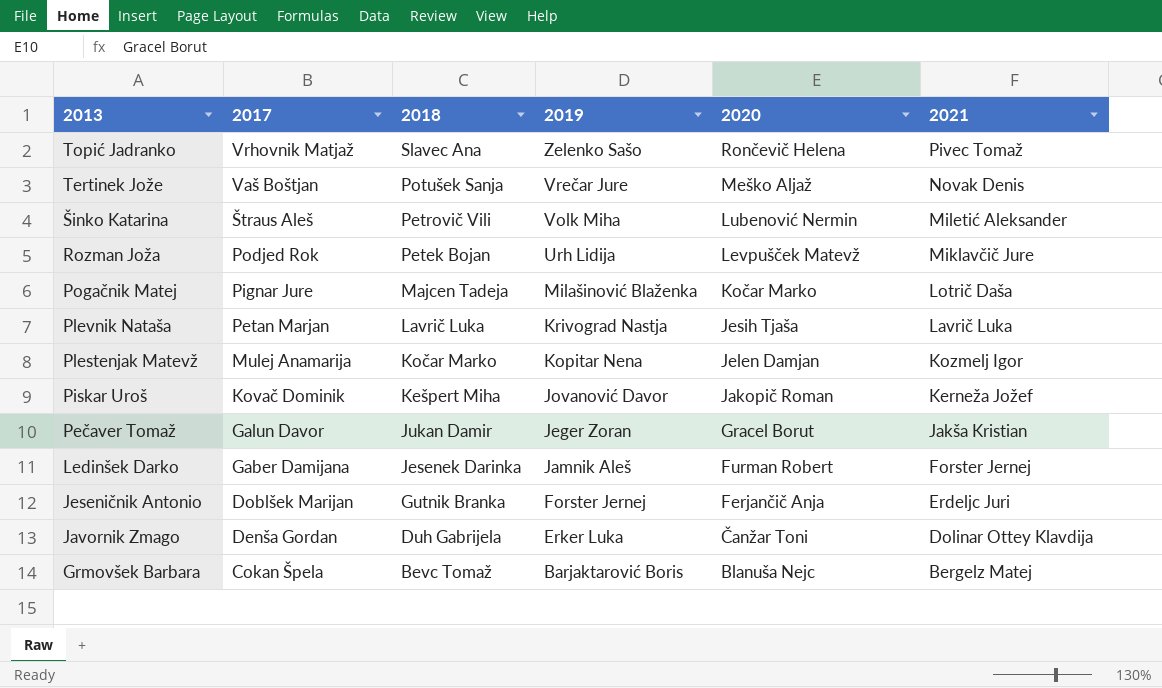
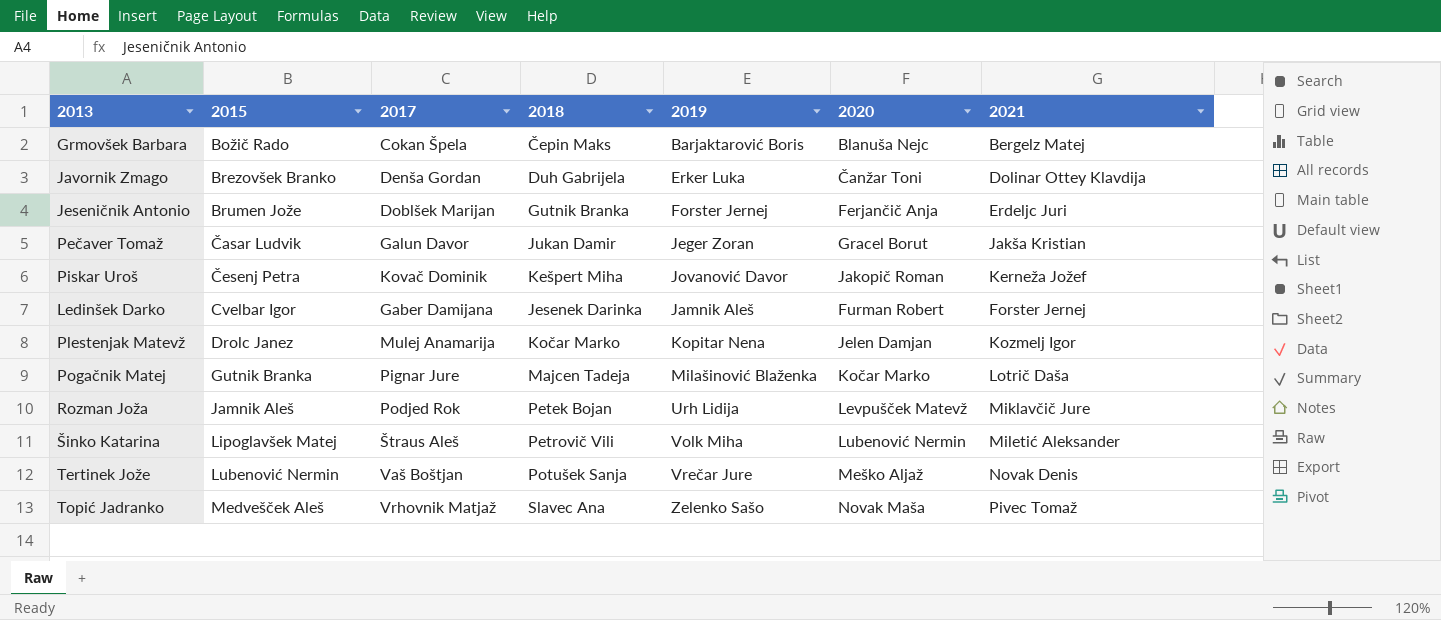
row order: 2013 descending -> 2015 ascending
column 2015 | position: none -> 2
row Plevnik Nataša: Petan Marjan | Lavrič Luka | Krivograd Nastja | Jesih Tjaša | Lavrič Luka -> none
Grmovšek Barbara | 2018: Bevc Tomaž -> Čepin Maks
Topić Jadranko | 2020: Rončevič Helena -> Novak Maša

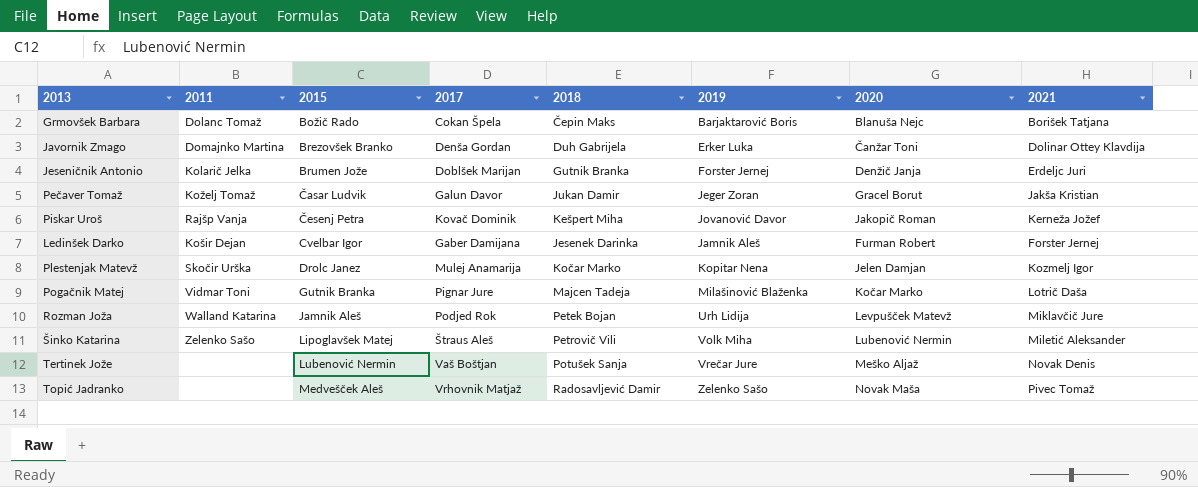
column 2011 | position: none -> 2
Grmovšek Barbara | 2021: Bergelz Matej -> Borišek Tatjana
Jeseničnik Antonio | 2020: Ferjančič Anja -> Denžič Janja
Topić Jadranko | 2018: Slavec Ana -> Radosavljević Damir

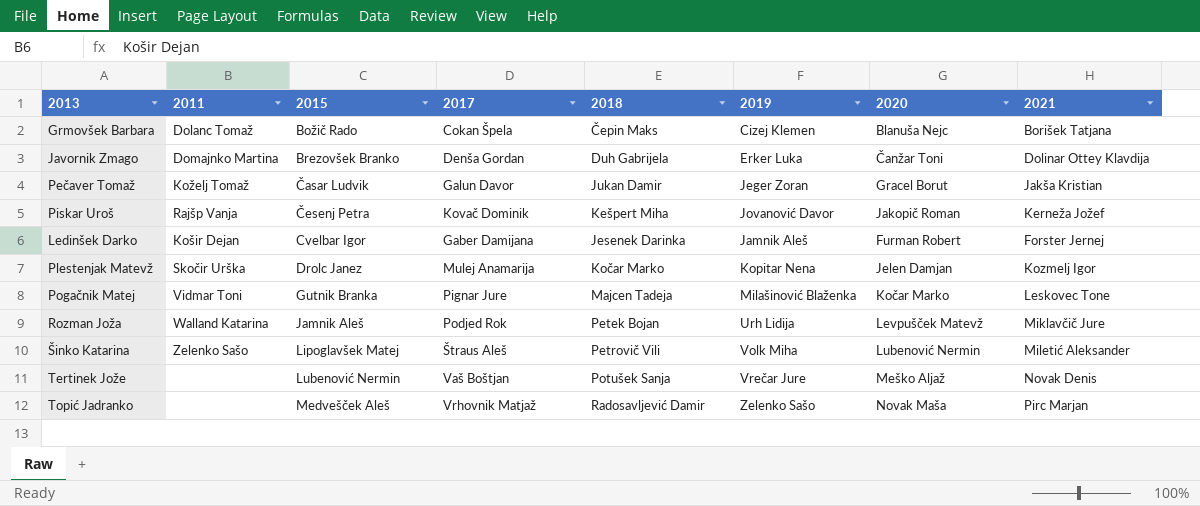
row Jeseničnik Antonio: Kolarič Jelka | Brumen Jože | Doblšek Marijan | Gutnik Branka | Forster Jernej | Denžič Janja | Erdeljc Juri -> none
Grmovšek Barbara | 2019: Barjaktarović Boris -> Cizej Klemen
Pogačnik Matej | 2021: Lotrič Daša -> Leskovec Tone
Topić Jadranko | 2021: Pivec Tomaž -> Pirc Marjan

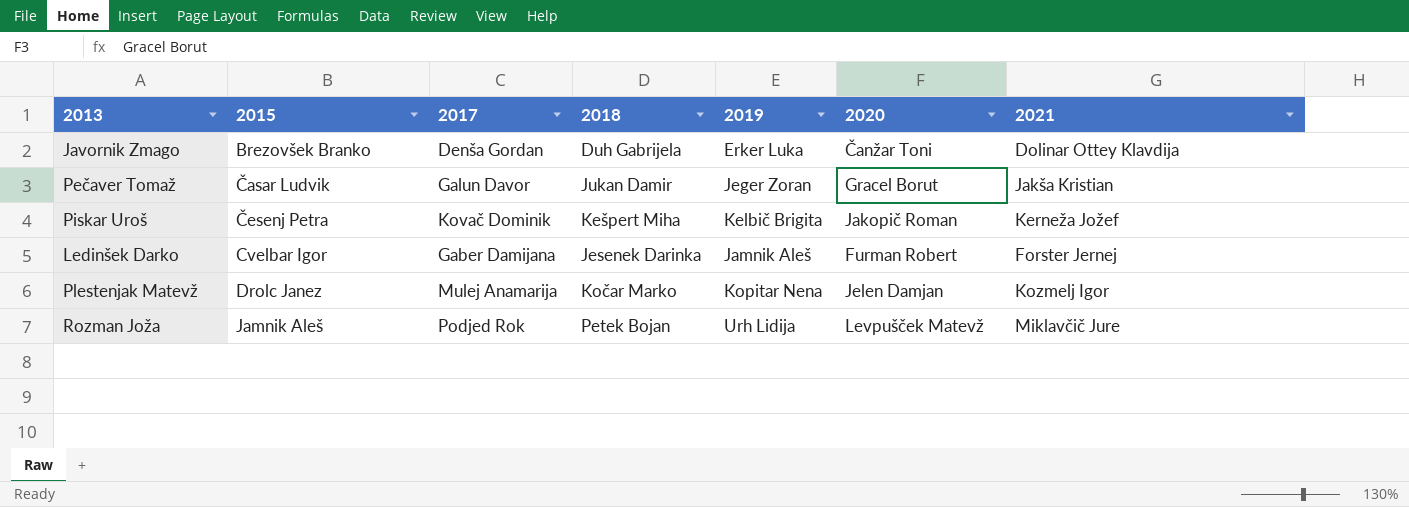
column 2011 | position: 2 -> none
row Grmovšek Barbara: Dolanc Tomaž | Božič Rado | Cokan Špela | Čepin Maks | Cizej Klemen | Blanuša Nejc | Borišek Tatjana -> none
row Pogačnik Matej: Vidmar Toni | Gutnik Branka | Pignar Jure | Majcen Tadeja | Milašinović Blaženka | Kočar Marko | Leskovec Tone -> none
row Šinko Katarina: Zelenko Sašo | Lipoglavšek Matej | Štraus Aleš | Petrovič Vili | Volk Miha | Lubenović Nermin | Miletić Aleksander -> none
row Tertinek Jože: none | Lubenović Nermin | Vaš Boštjan | Potušek Sanja | Vrečar Jure | Meško Aljaž | Novak Denis -> none
row Topić Jadranko: none | Medvešček Aleš | Vrhovnik Matjaž | Radosavljević Damir | Zelenko Sašo | Novak Maša | Pirc Marjan -> none
Piskar Uroš | 2019: Jovanović Davor -> Kelbič Brigita

